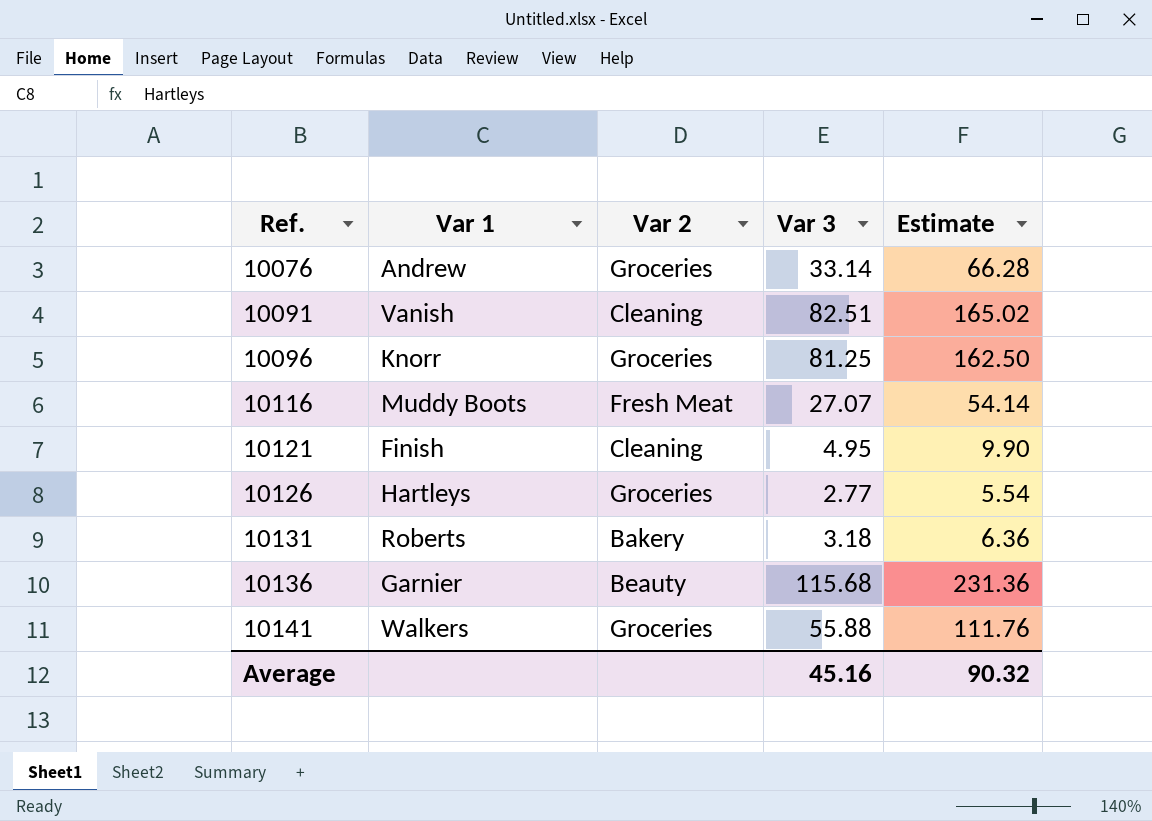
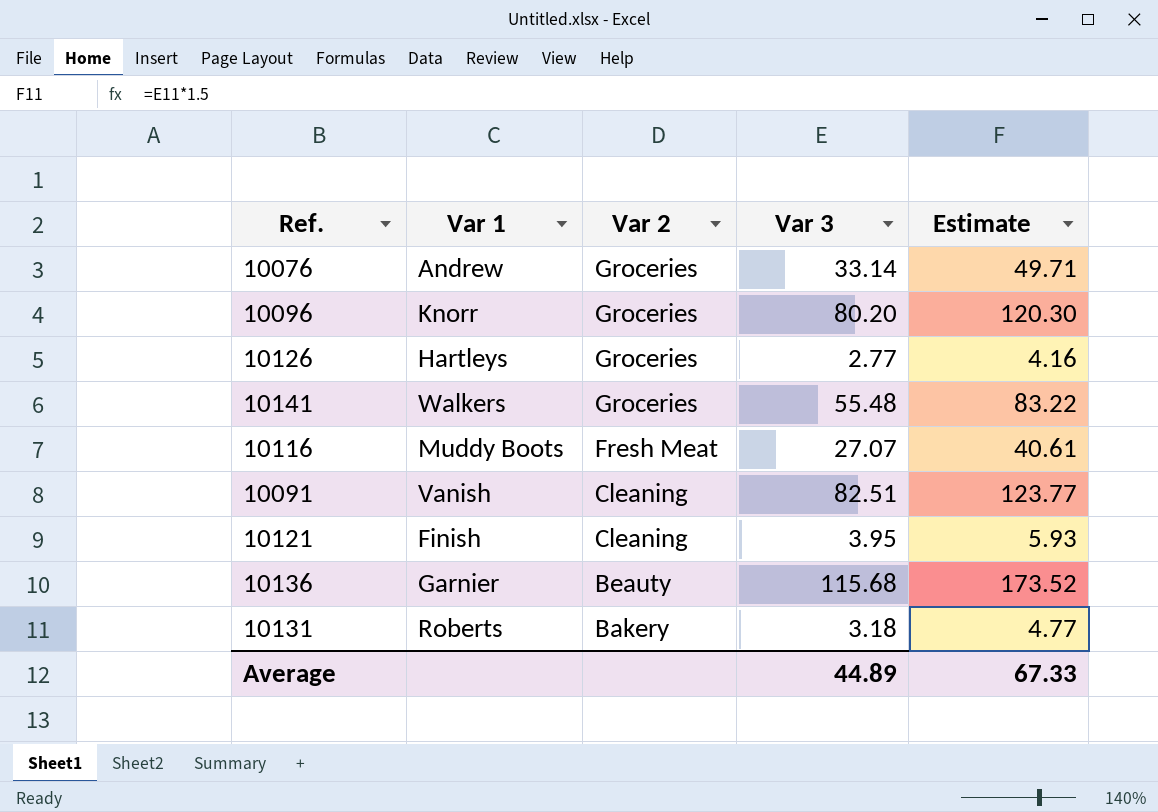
row order: Ref. ascending -> Var 2 descending
column Estimate | formula: [Var 3] * 2 -> [Var 3] * 1.5
10096 | Var 3: 81.25 -> 80.20
10141 | Var 3: 55.88 -> 55.48
10121 | Var 3: 4.95 -> 3.95
Average | Var 3: 45.16 -> 44.89
Average | Estimate: 90.32 -> 67.33

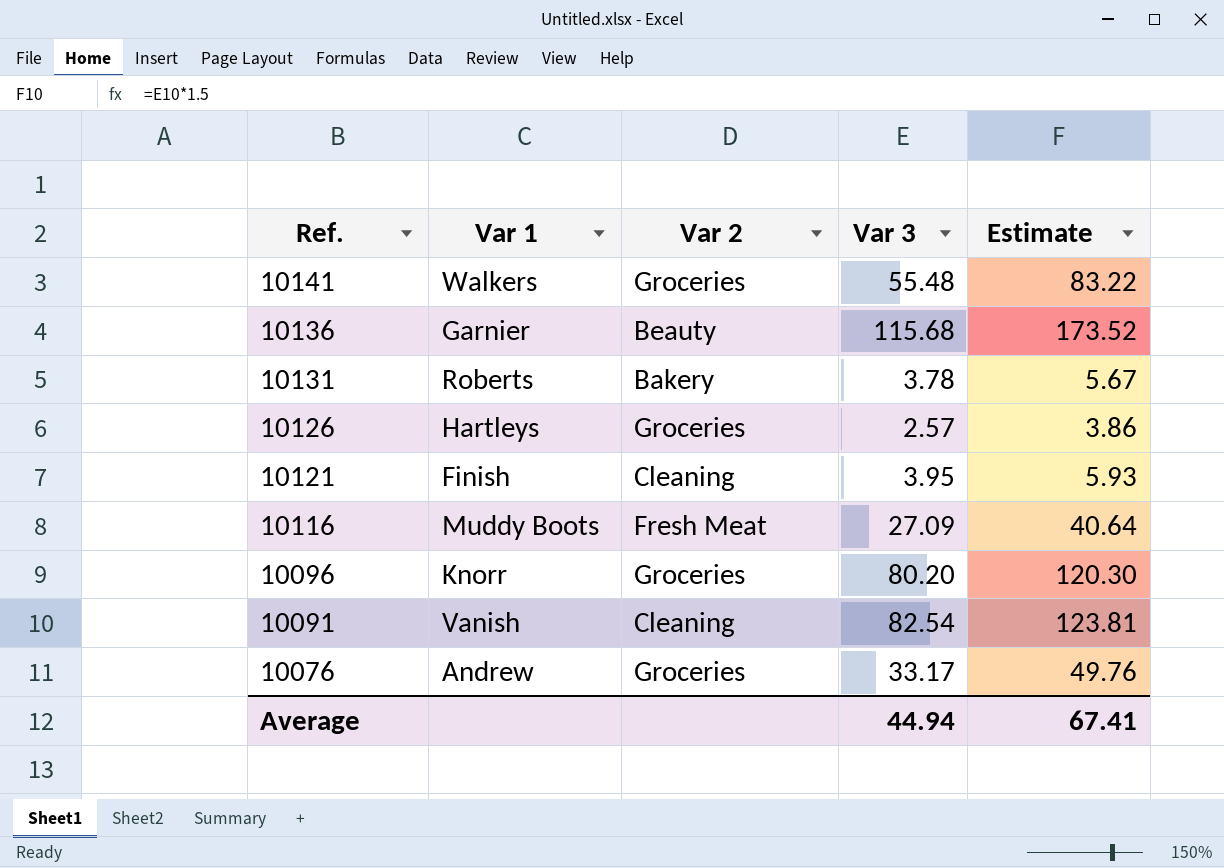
row order: Var 2 descending -> Ref. descending
10131 | Var 3: 3.18 -> 3.78
10131 | Estimate: 4.77 -> 5.67
10126 | Var 3: 2.77 -> 2.57
10126 | Estimate: 4.16 -> 3.86
10116 | Var 3: 27.07 -> 27.09
10116 | Estimate: 40.61 -> 40.64
10091 | Var 3: 82.51 -> 82.54
10091 | Estimate: 123.77 -> 123.81
10076 | Var 3: 33.14 -> 33.17
10076 | Estimate: 49.71 -> 49.76
Average | Var 3: 44.89 -> 44.94
Average | Estimate: 67.33 -> 67.41

